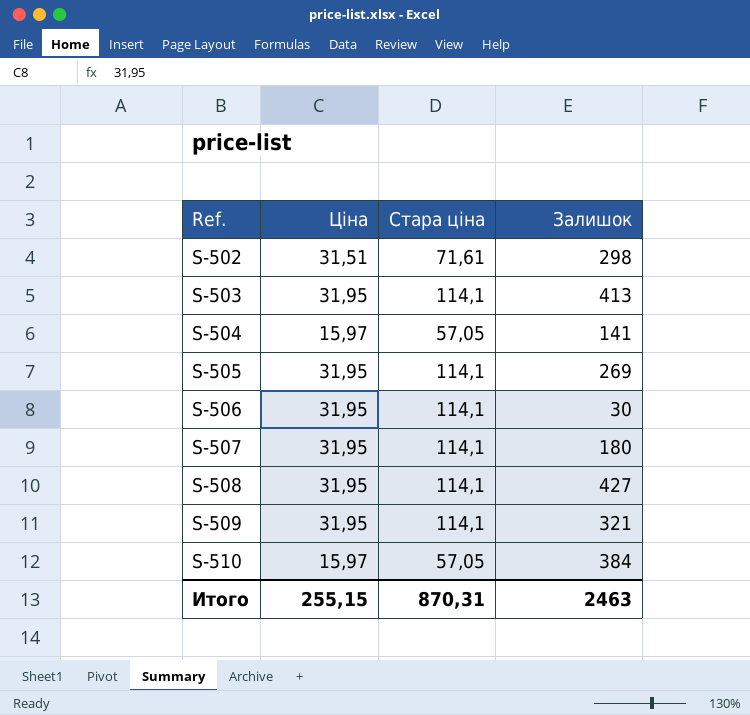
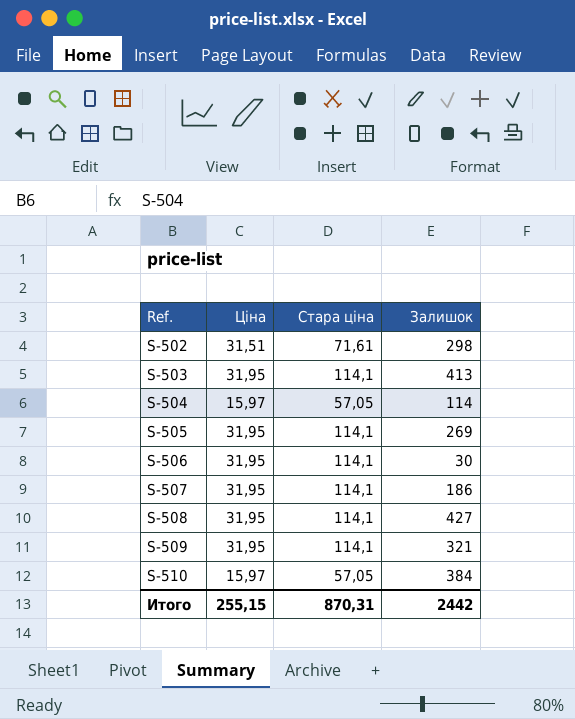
S-504 | Залишок: 141 -> 114
S-507 | Залишок: 180 -> 186
Итого | Залишок: 2463 -> 2442

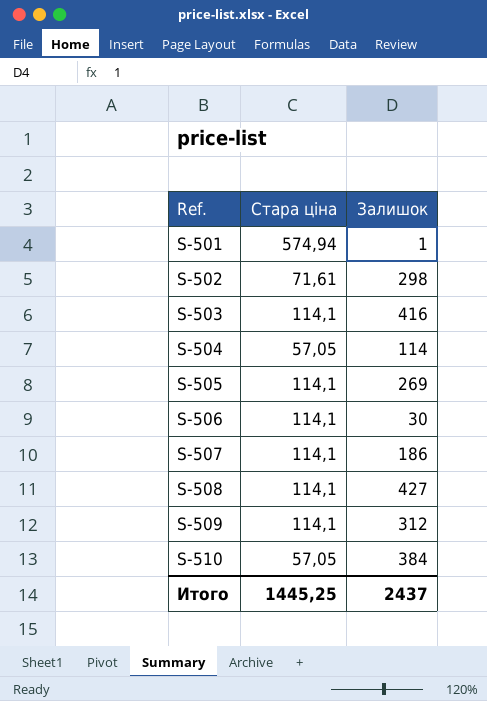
column Ціна | position: 2 -> none
row S-501: none -> 574,94 | 1
S-503 | Залишок: 413 -> 416
S-509 | Залишок: 321 -> 312
Итого | Стара ціна: 870,31 -> 1445,25
Итого | Залишок: 2442 -> 2437

